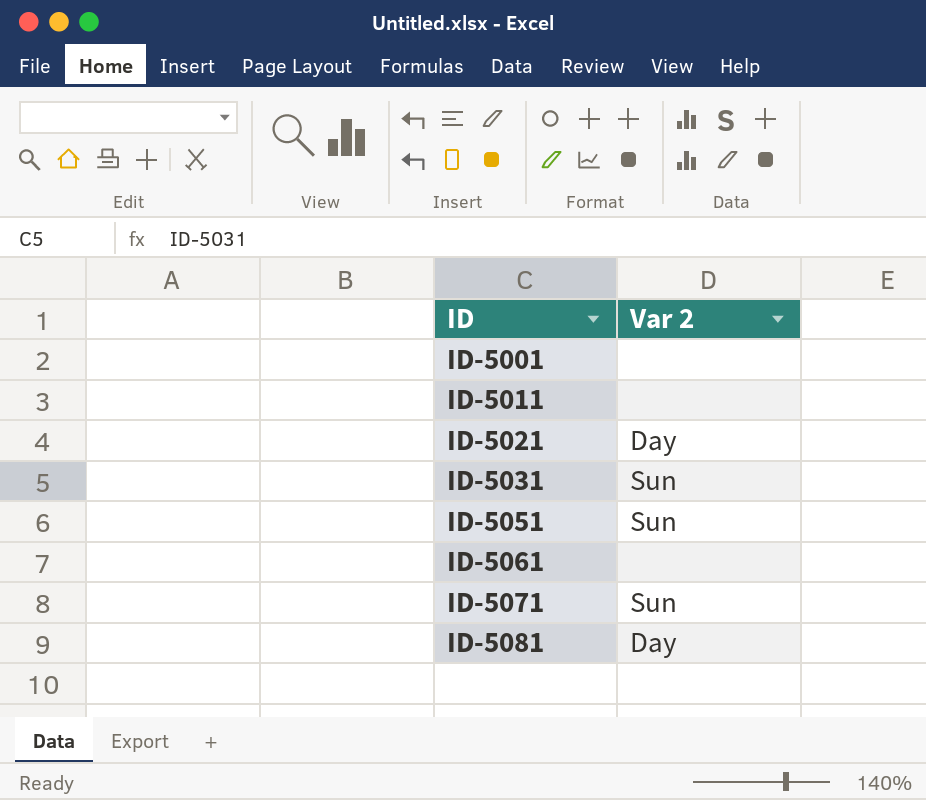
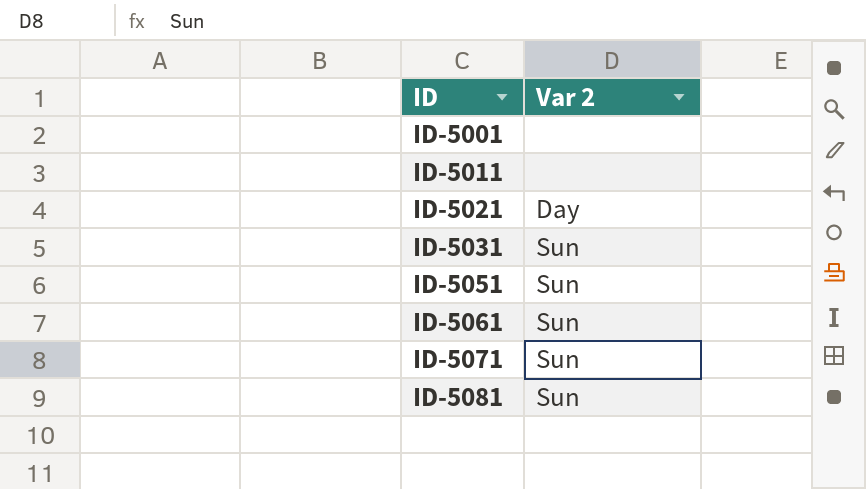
ID-5061 | Var 2: none -> Sun
ID-5081 | Var 2: Day -> Sun

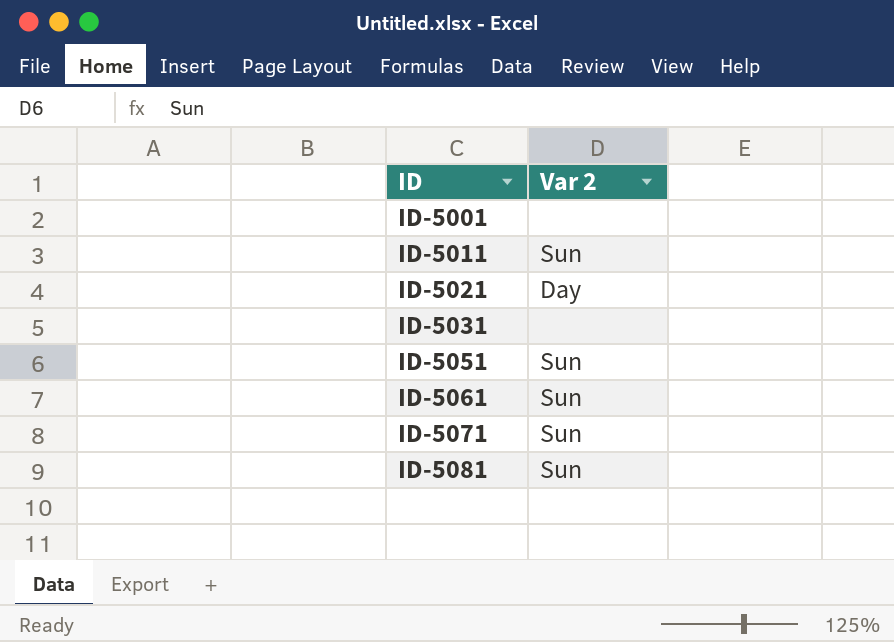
ID-5011 | Var 2: none -> Sun
ID-5031 | Var 2: Sun -> none

